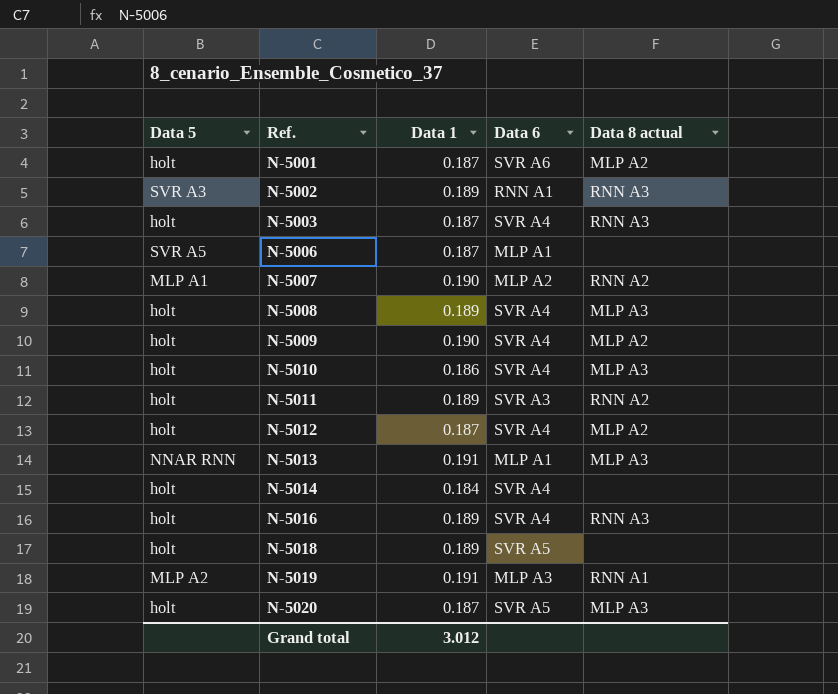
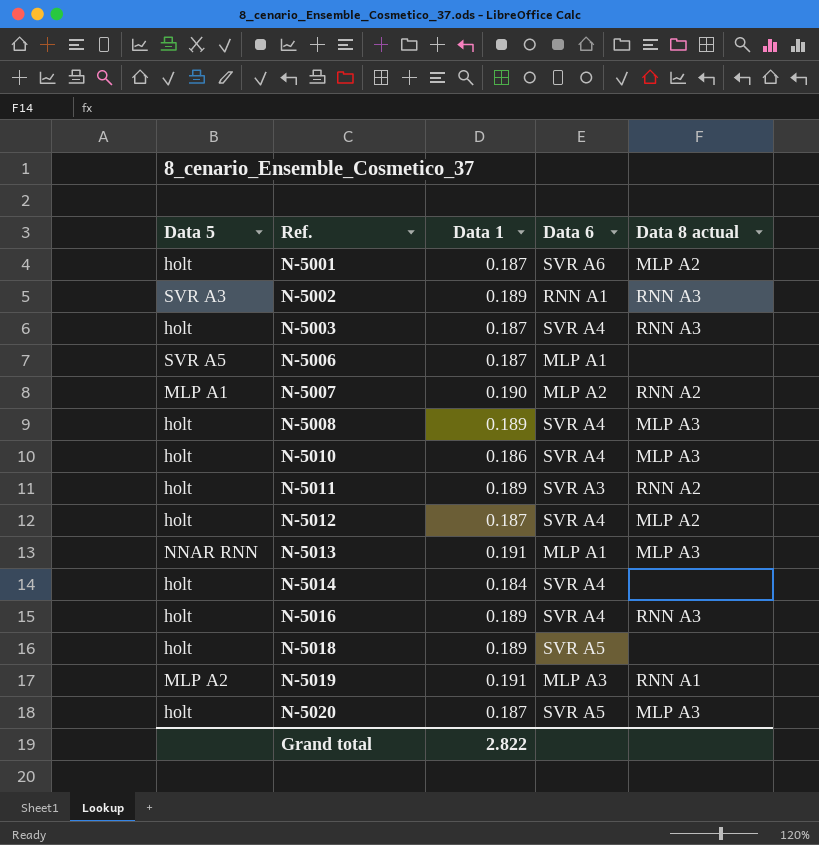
row N-5009: holt | 0.190 | SVR A4 | MLP A2 -> none
Grand total | Data 1: 3.012 -> 2.822

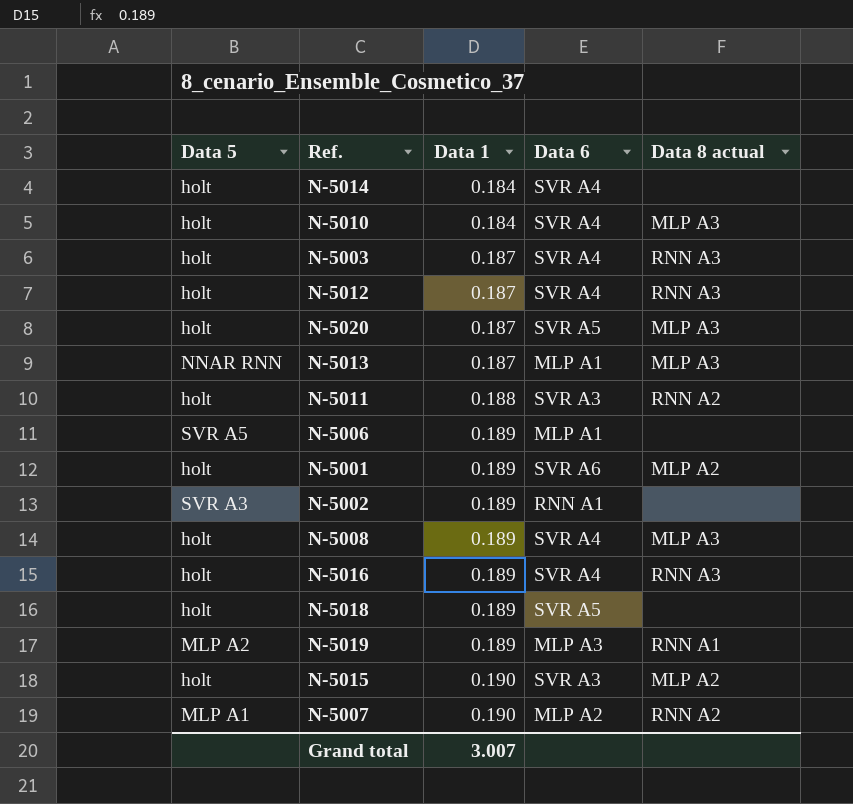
row order: Ref. ascending -> Data 1 ascending
N-5010 | Data 1: 0.186 -> 0.184
N-5012 | Data 8 actual: MLP A2 -> RNN A3
N-5013 | Data 1: 0.191 -> 0.187
N-5011 | Data 1: 0.189 -> 0.188
N-5006 | Data 1: 0.187 -> 0.189
N-5001 | Data 1: 0.187 -> 0.189
N-5002 | Data 8 actual: RNN A3 -> none
N-5019 | Data 1: 0.191 -> 0.189
row N-5015: none -> holt | 0.190 | SVR A3 | MLP A2
Grand total | Data 1: 2.822 -> 3.007

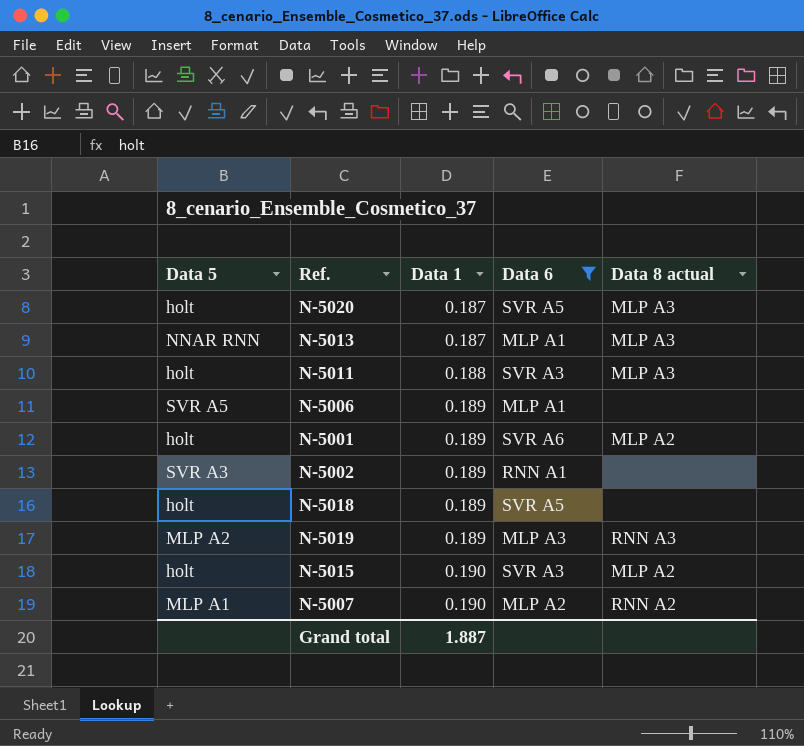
filter: none -> Data 6 != SVR A4
N-5011 | Data 8 actual: RNN A2 -> MLP A3
N-5019 | Data 8 actual: RNN A1 -> RNN A3
Grand total | Data 1: 3.007 -> 1.887

